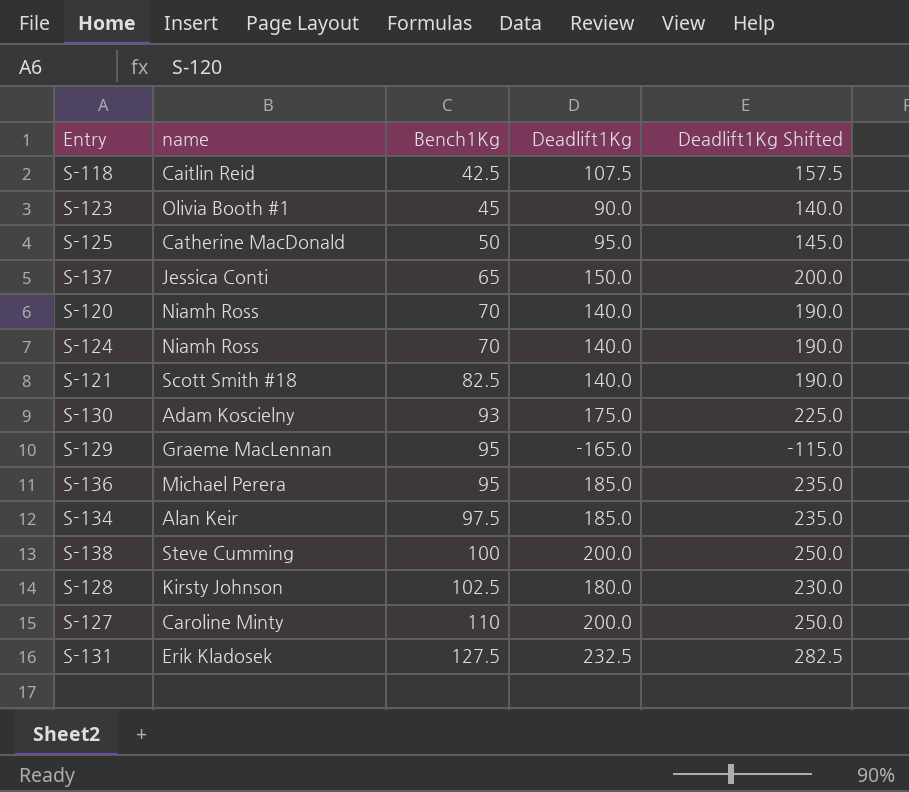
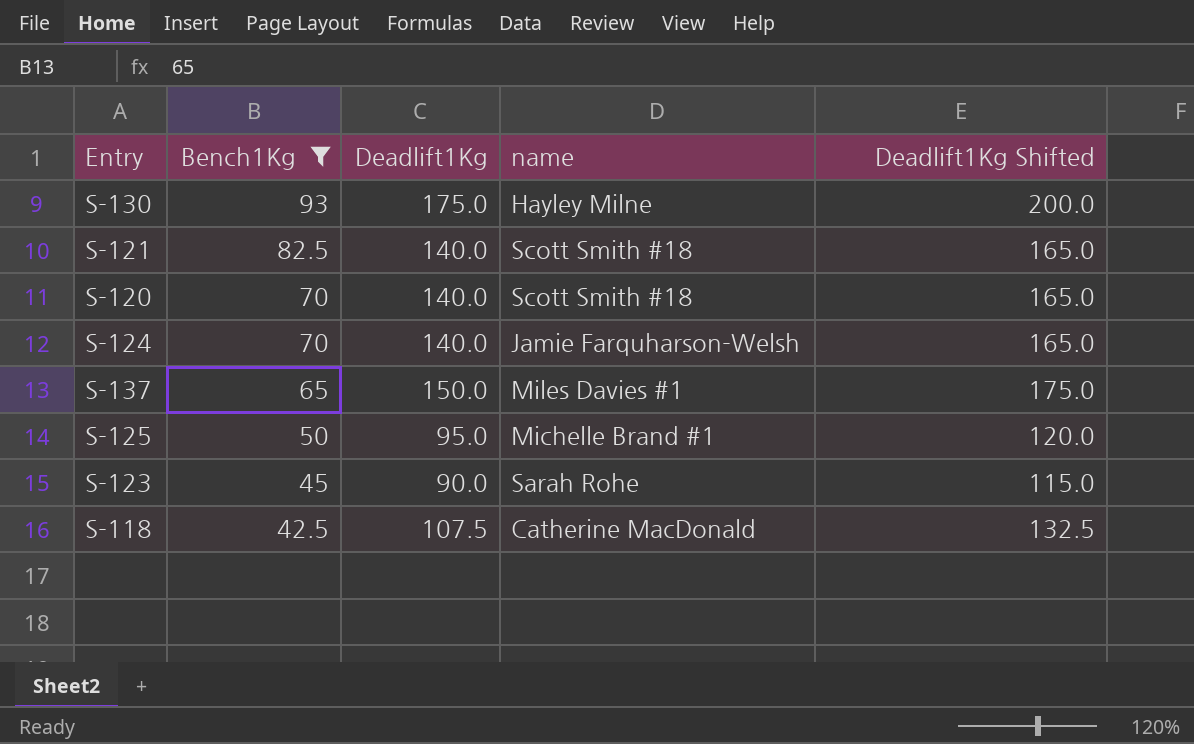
filter: none -> Bench1Kg <= 93
row order: Bench1Kg ascending -> Bench1Kg descending
column name | position: 2 -> 4
column Deadlift1Kg Shifted | formula: [Deadlift1Kg] + 50 -> [Deadlift1Kg] + 25
S-130 | name: Adam Koscielny -> Hayley Milne
S-120 | name: Niamh Ross -> Scott Smith #18
S-124 | name: Niamh Ross -> Jamie Farquharson-Welsh
S-137 | name: Jessica Conti -> Miles Davies #1
S-125 | name: Catherine MacDonald -> Michelle Brand #1
S-123 | name: Olivia Booth #1 -> Sarah Rohe
S-118 | name: Caitlin Reid -> Catherine MacDonald

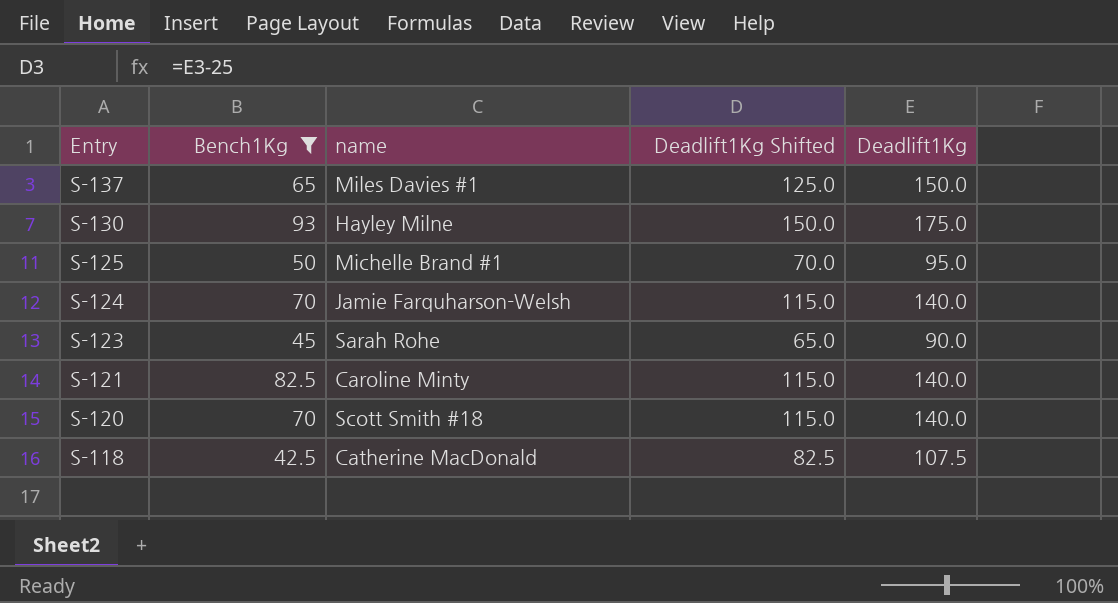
row order: Bench1Kg descending -> Entry descending
column Deadlift1Kg Shifted | formula: [Deadlift1Kg] + 25 -> [Deadlift1Kg] - 25
column Deadlift1Kg | position: 3 -> 5
S-121 | name: Scott Smith #18 -> Caroline Minty

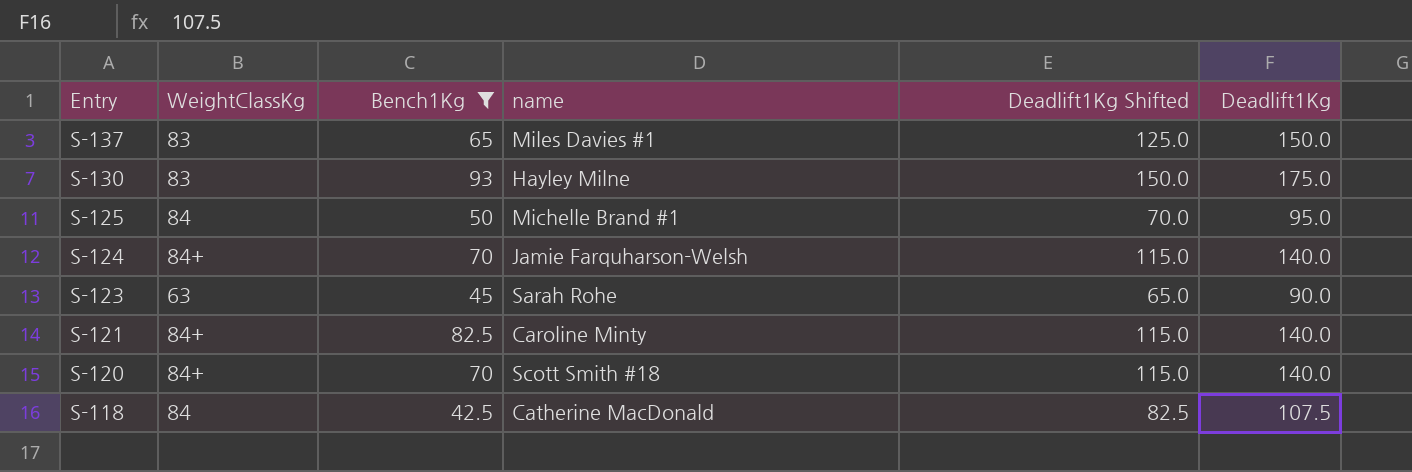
column WeightClassKg | position: none -> 2

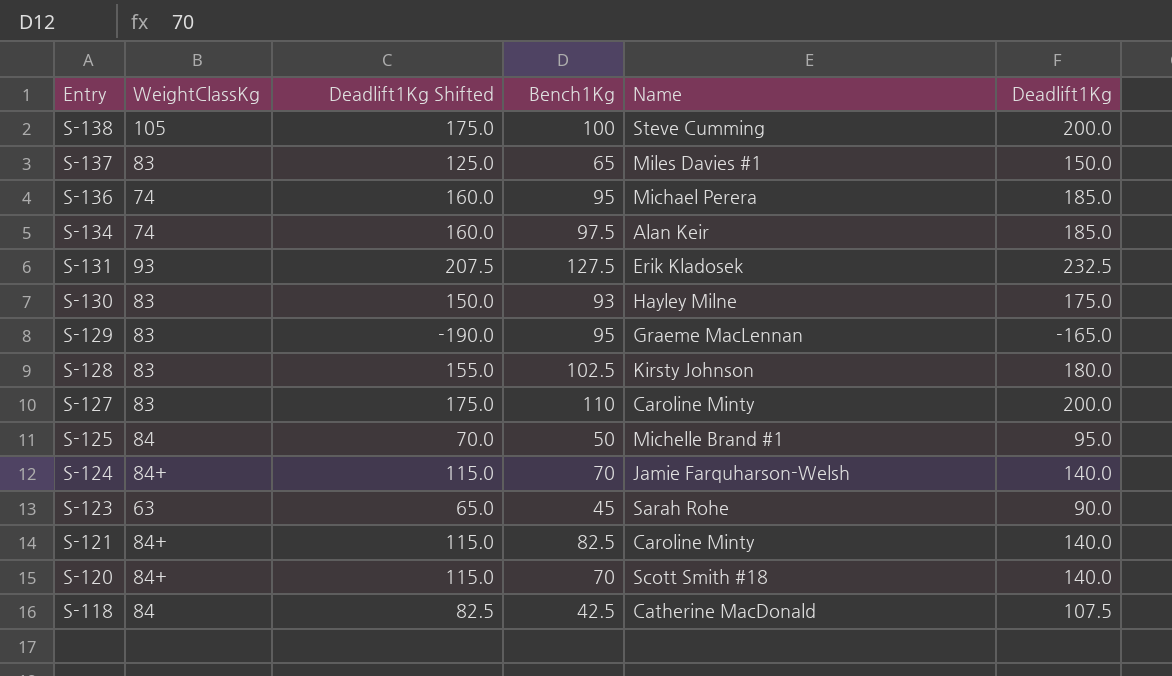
filter: Bench1Kg <= 93 -> none
column Deadlift1Kg Shifted | position: 5 -> 3
column name: name -> Name

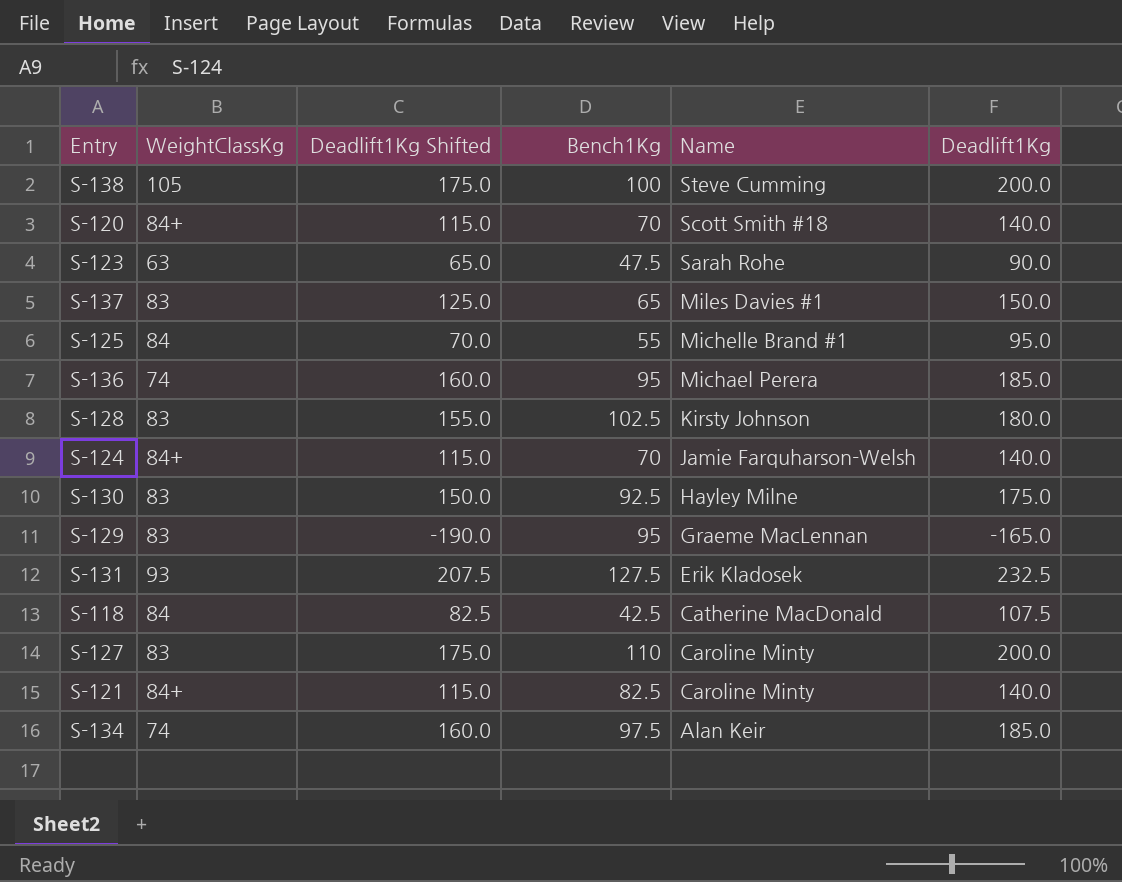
row order: Entry descending -> Name descending
S-123 | Bench1Kg: 45 -> 47.5
S-125 | Bench1Kg: 50 -> 55
S-130 | Bench1Kg: 93 -> 92.5

